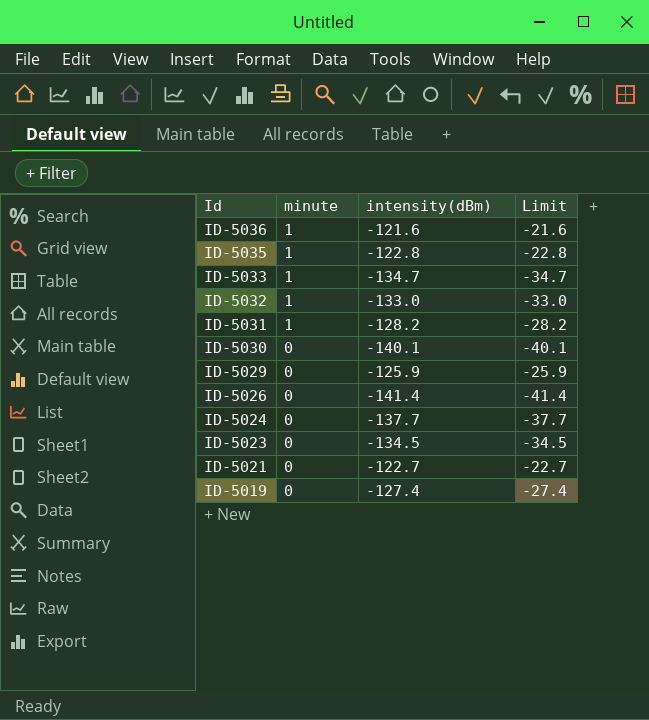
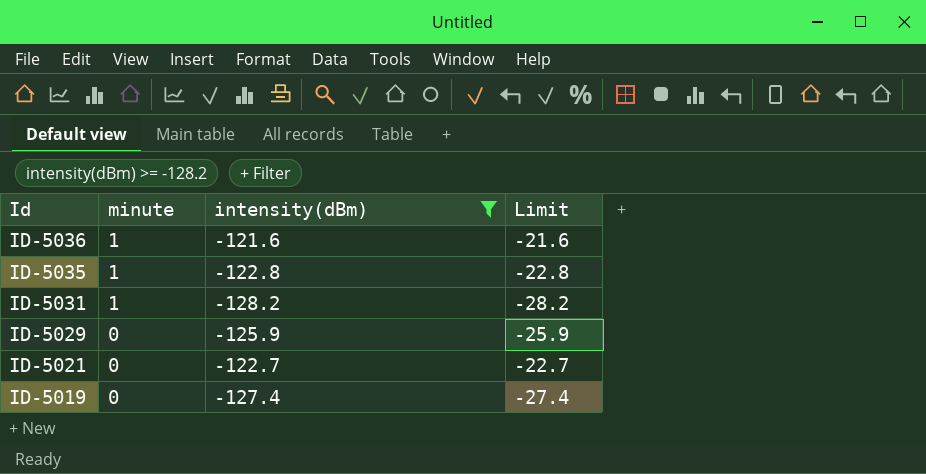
filter: none -> intensity(dBm) >= -128.2

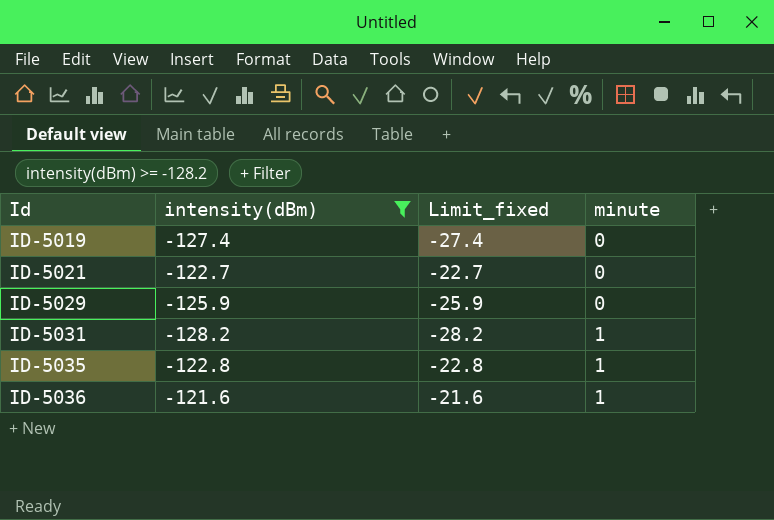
row order: Id descending -> Id ascending
column name: Limit -> Limit_fixed
column minute | position: 2 -> 4

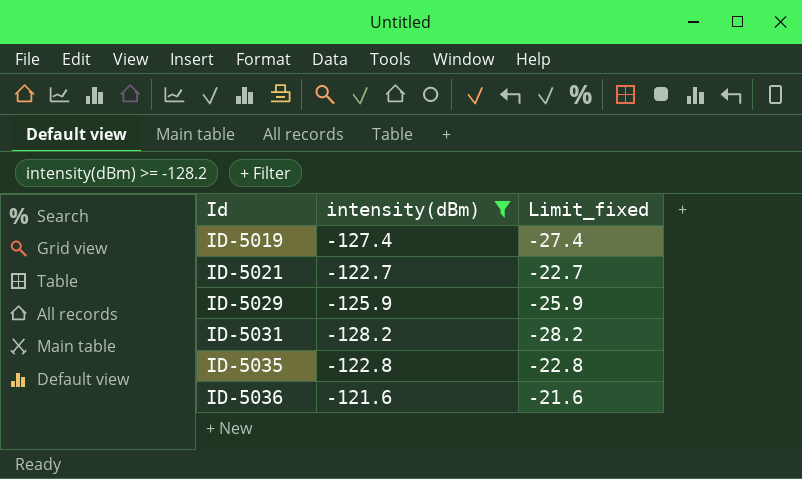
column minute | position: 4 -> none

